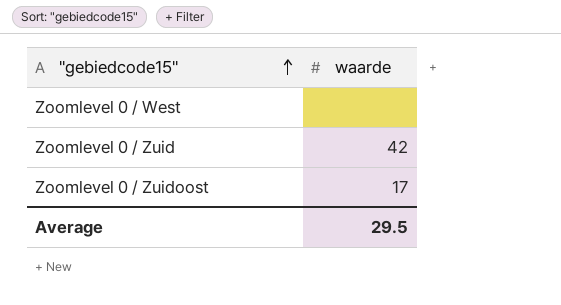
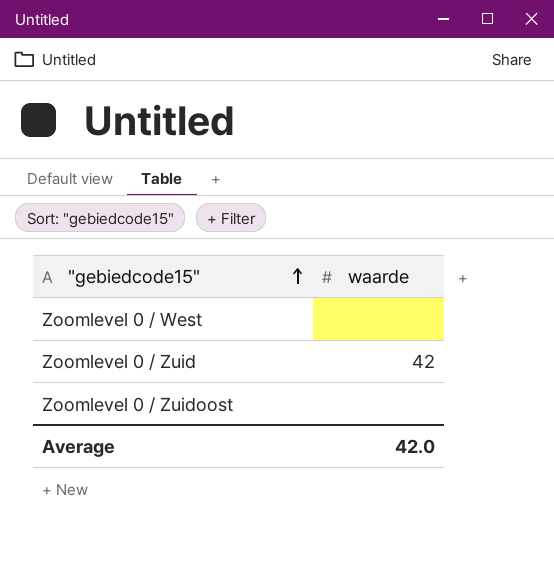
Zoomlevel 0 / Zuidoost | waarde: 17 -> none
Average | waarde: 29.5 -> 42.0

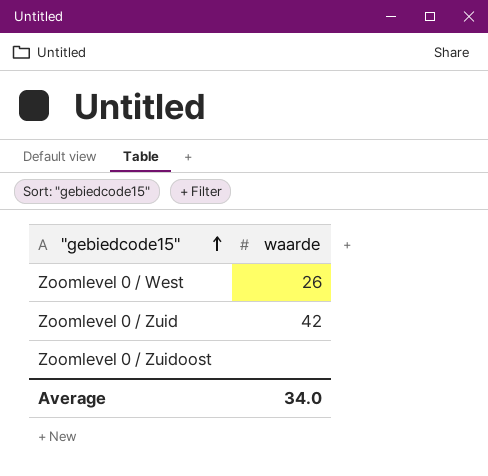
Zoomlevel 0 / West | waarde: none -> 26
Average | waarde: 42.0 -> 34.0

